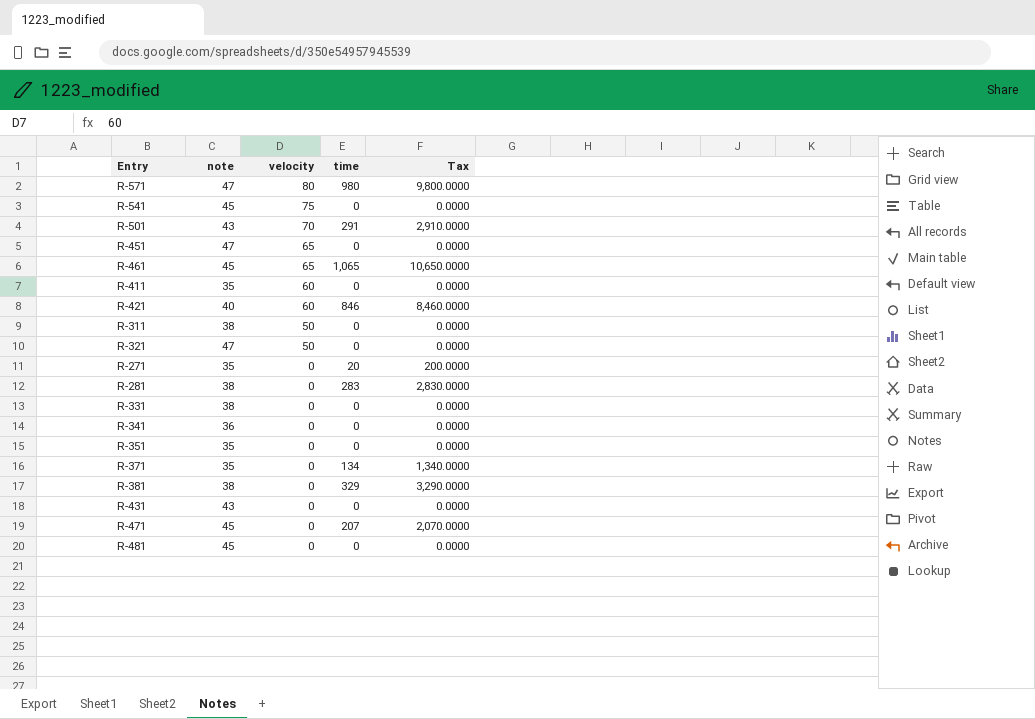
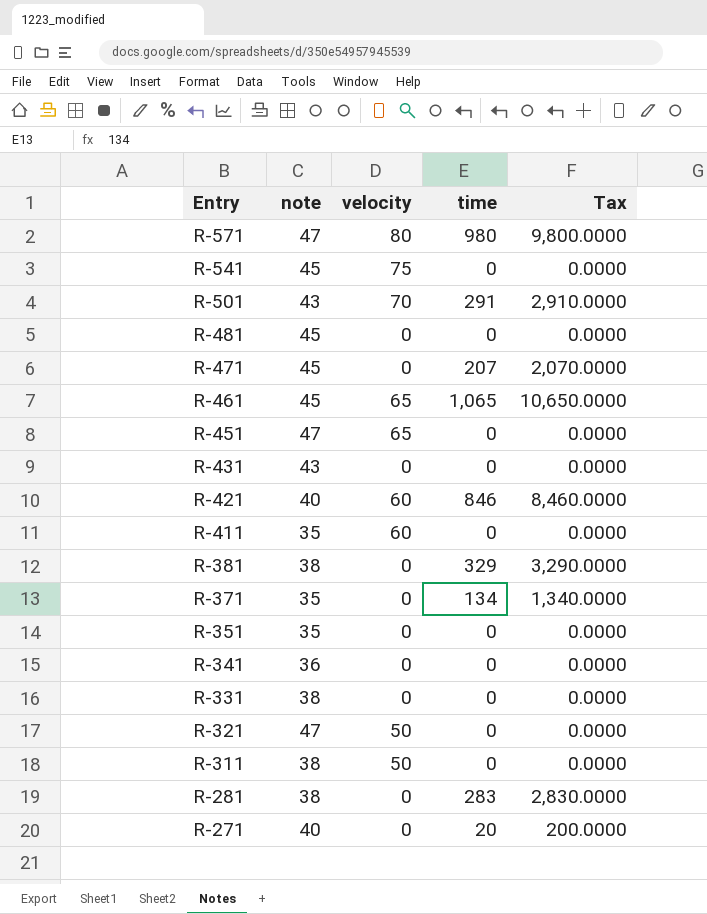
row order: velocity descending -> Entry descending
R-271 | note: 35 -> 40

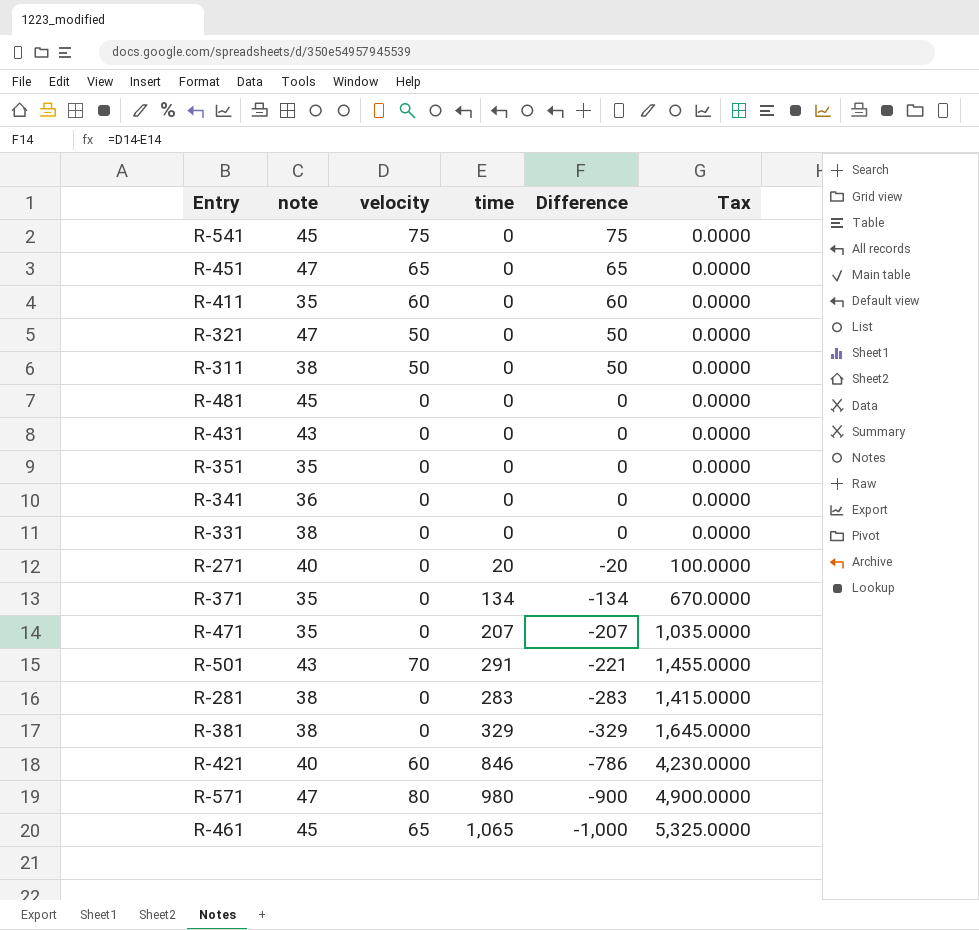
row order: Entry descending -> Difference descending
column Difference | formula: none -> [velocity] - [time]
column Tax | formula: [time] * 10 -> [time] * 5
R-471 | note: 45 -> 35

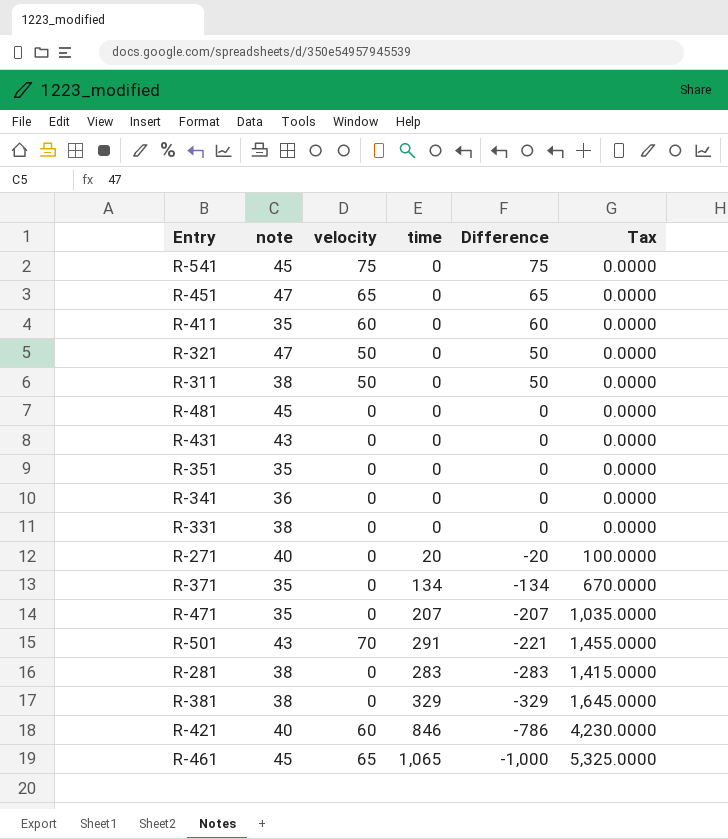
row R-571: 47 | 80 | 980 | -900 | 4,900.0000 -> none

